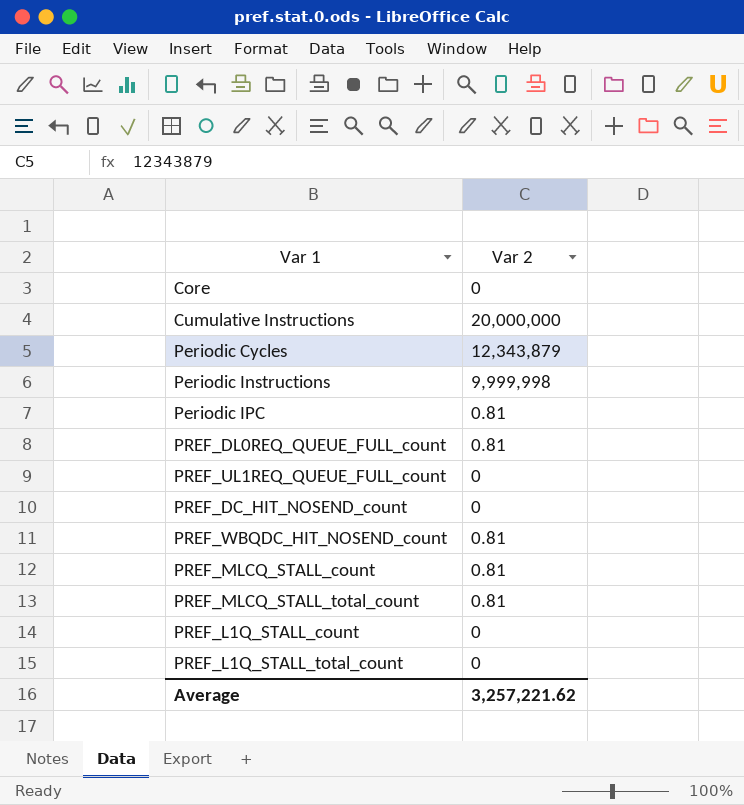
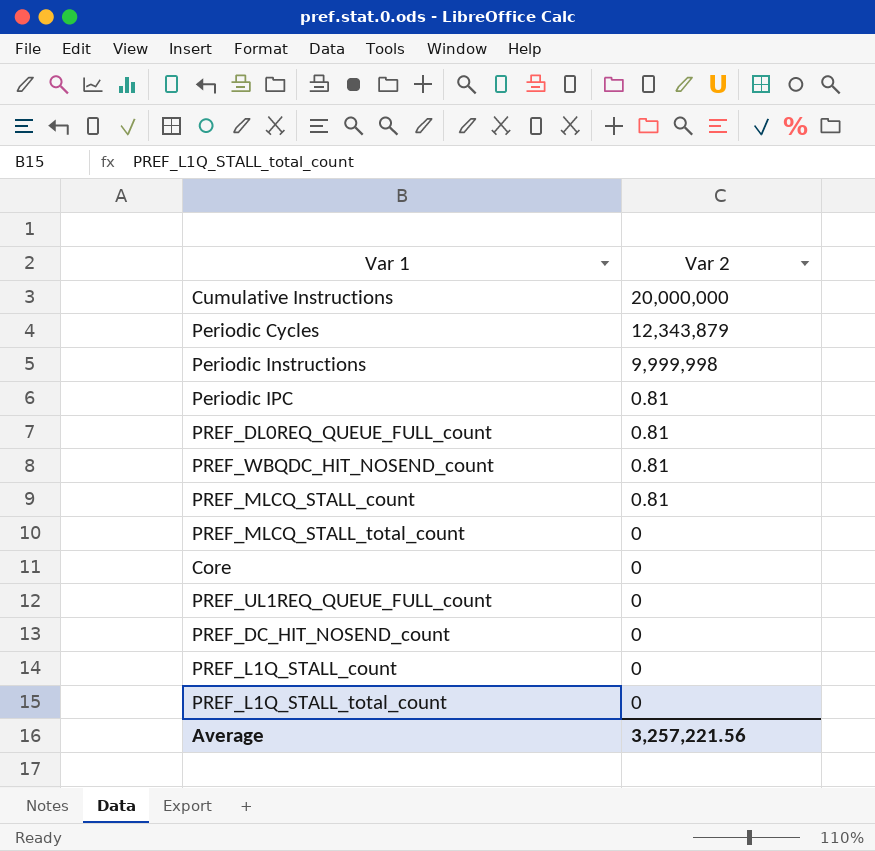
row order: none -> Var 2 descending
PREF_MLCQ_STALL_total_count | Var 2: 0.81 -> 0
Average | Var 2: 3,257,221.62 -> 3,257,221.56

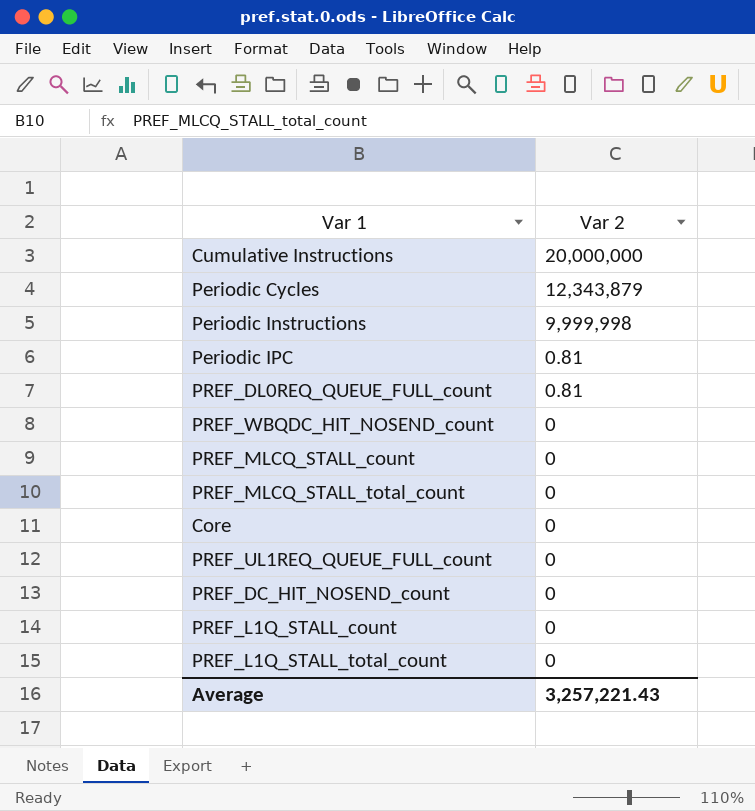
PREF_WBQDC_HIT_NOSEND_count | Var 2: 0.81 -> 0
PREF_MLCQ_STALL_count | Var 2: 0.81 -> 0
Average | Var 2: 3,257,221.56 -> 3,257,221.43

